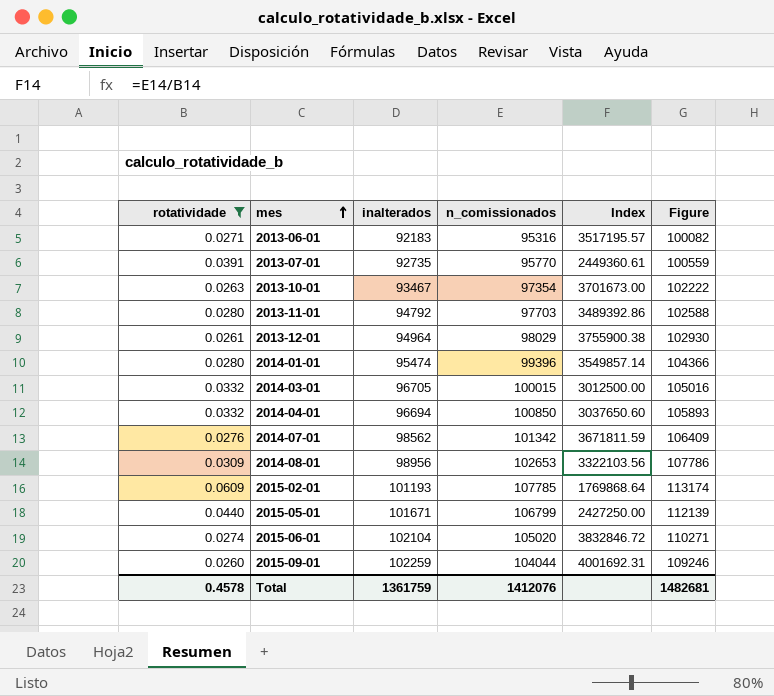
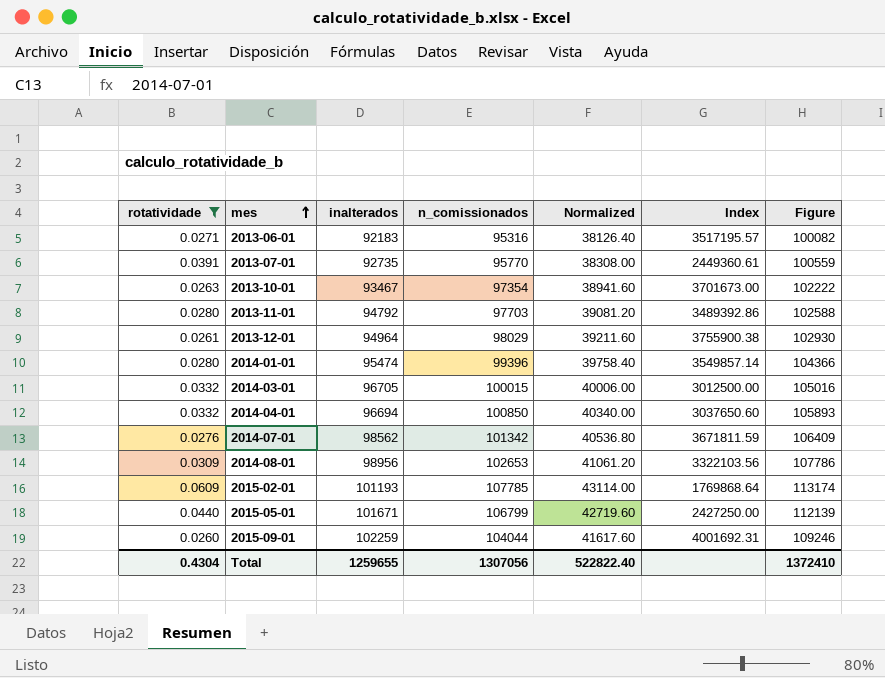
column Normalized | formula: none -> [n_comissionados] * 0.4
row 2015-06-01: 0.0274 | 102104 | 105020 | 3832846.72 | 110271 -> none
Total | rotatividade: 0.4578 -> 0.4304
Total | inalterados: 1361759 -> 1259655
Total | n_comissionados: 1412076 -> 1307056
Total | Figure: 1482681 -> 1372410

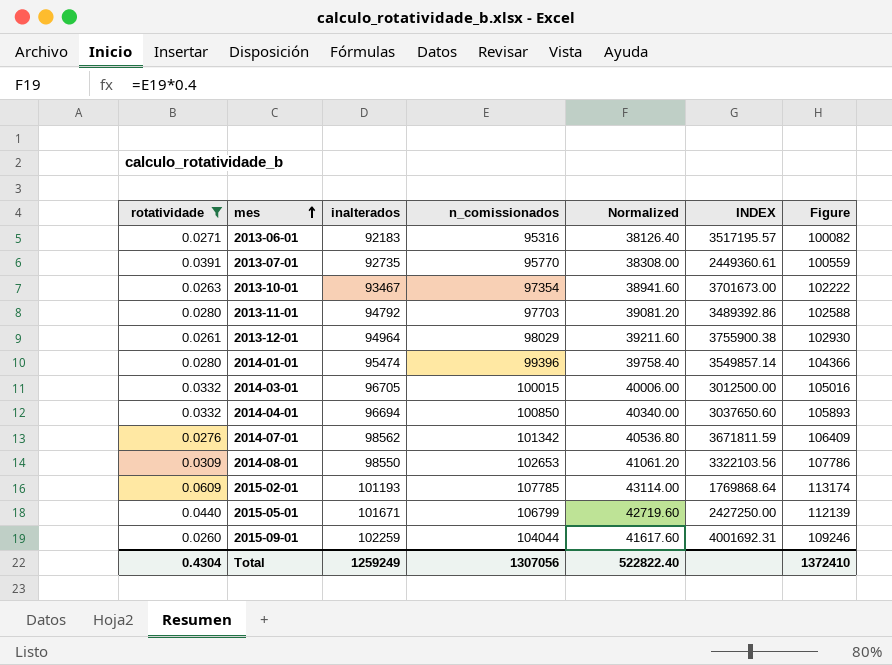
column name: Index -> INDEX
2014-08-01 | inalterados: 98956 -> 98550
Total | inalterados: 1259655 -> 1259249

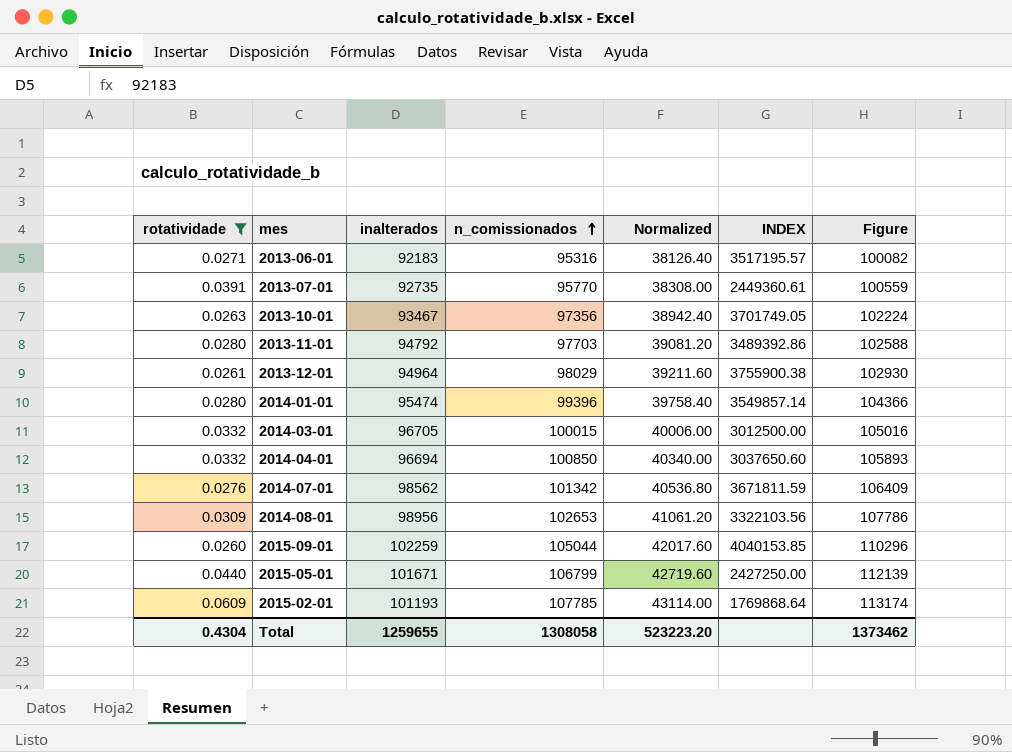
row order: mes ascending -> n_comissionados ascending
2013-10-01 | n_comissionados: 97354 -> 97356
2013-10-01 | Normalized: 38941.60 -> 38942.40
2013-10-01 | INDEX: 3701673.00 -> 3701749.05
2013-10-01 | Figure: 102222 -> 102224
2014-08-01 | inalterados: 98550 -> 98956
2015-09-01 | n_comissionados: 104044 -> 105044
2015-09-01 | Normalized: 41617.60 -> 42017.60
2015-09-01 | INDEX: 4001692.31 -> 4040153.85
2015-09-01 | Figure: 109246 -> 110296
Total | inalterados: 1259249 -> 1259655
Total | n_comissionados: 1307056 -> 1308058
Total | Normalized: 522822.40 -> 523223.20
Total | Figure: 1372410 -> 1373462

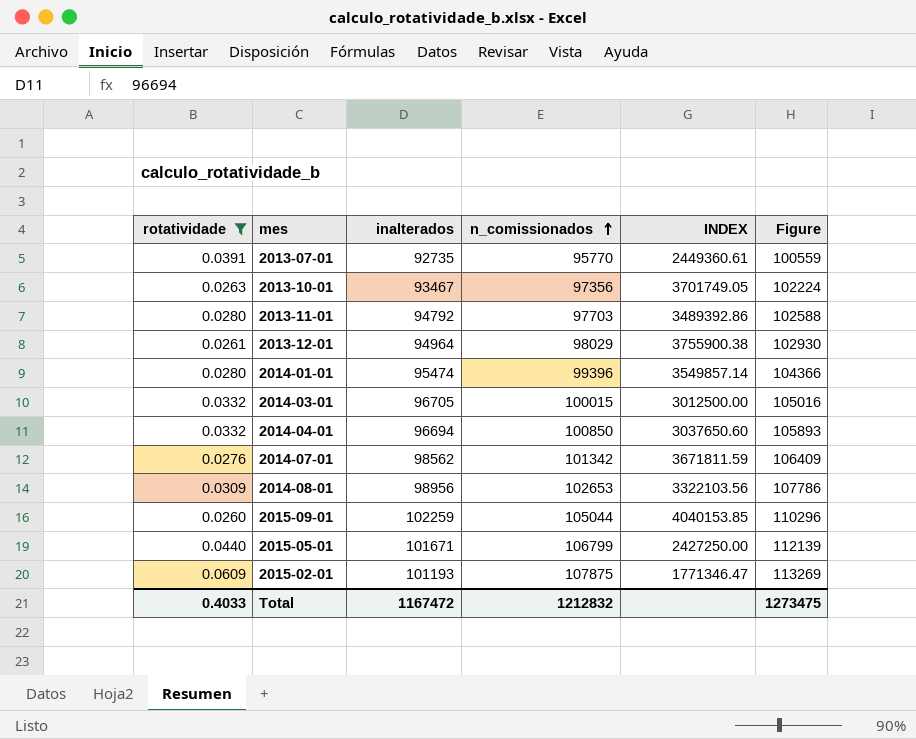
column Normalized | formula: [n_comissionados] * 0.4 -> none
row 2013-06-01: 0.0271 | 92183 | 95316 | 38126.40 | 3517195.57 | 100082 -> none
2015-02-01 | n_comissionados: 107785 -> 107875
2015-02-01 | INDEX: 1769868.64 -> 1771346.47
2015-02-01 | Figure: 113174 -> 113269
Total | rotatividade: 0.4304 -> 0.4033
Total | inalterados: 1259655 -> 1167472
Total | n_comissionados: 1308058 -> 1212832
Total | Figure: 1373462 -> 1273475

